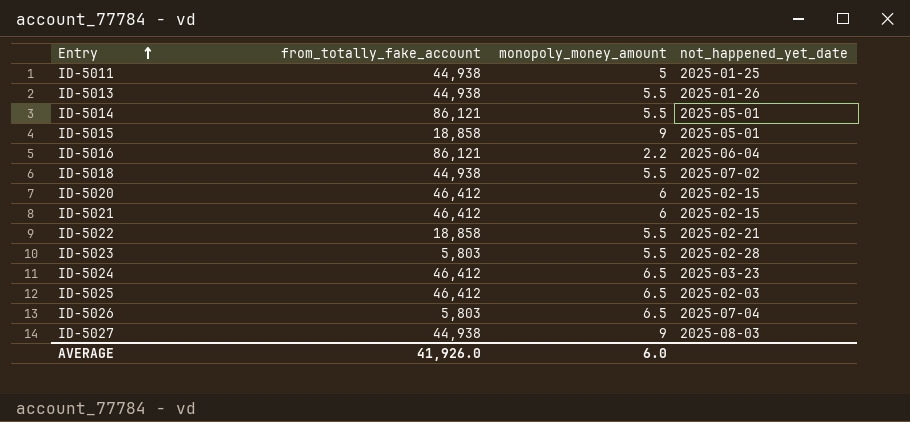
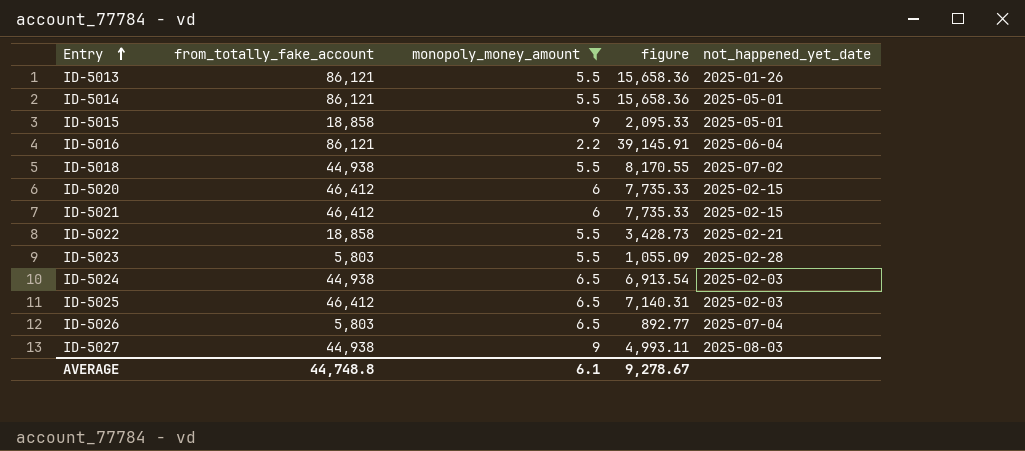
filter: none -> monopoly_money_amount != 5
column figure | formula: none -> [from_totally_fake_account] / [monopoly_money_amount]
ID-5013 | from_totally_fake_account: 44,938 -> 86,121
ID-5024 | from_totally_fake_account: 46,412 -> 44,938
ID-5024 | not_happened_yet_date: 2025-03-23 -> 2025-02-03
AVERAGE | from_totally_fake_account: 41,926.0 -> 44,748.8
AVERAGE | monopoly_money_amount: 6.0 -> 6.1

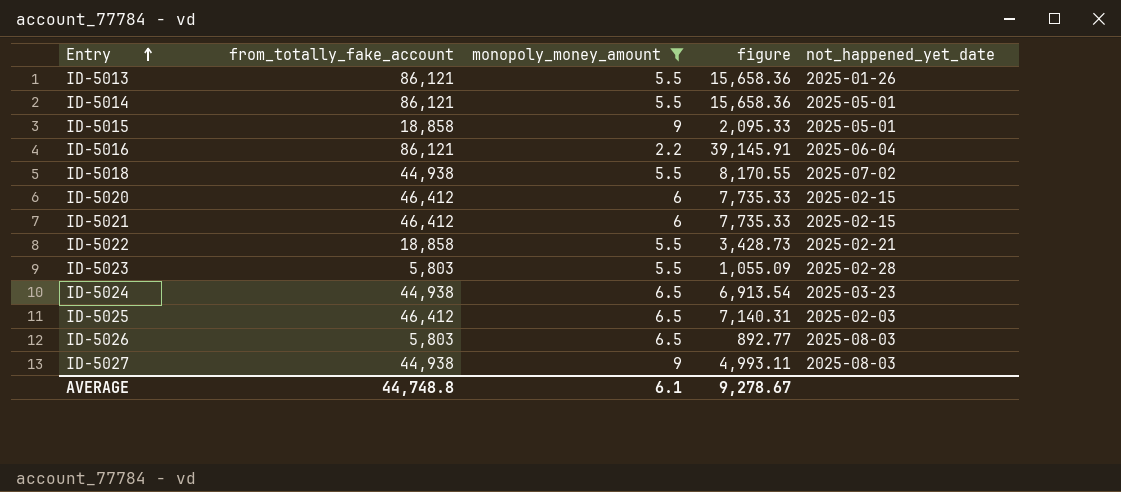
ID-5024 | not_happened_yet_date: 2025-02-03 -> 2025-03-23
ID-5026 | not_happened_yet_date: 2025-07-04 -> 2025-08-03

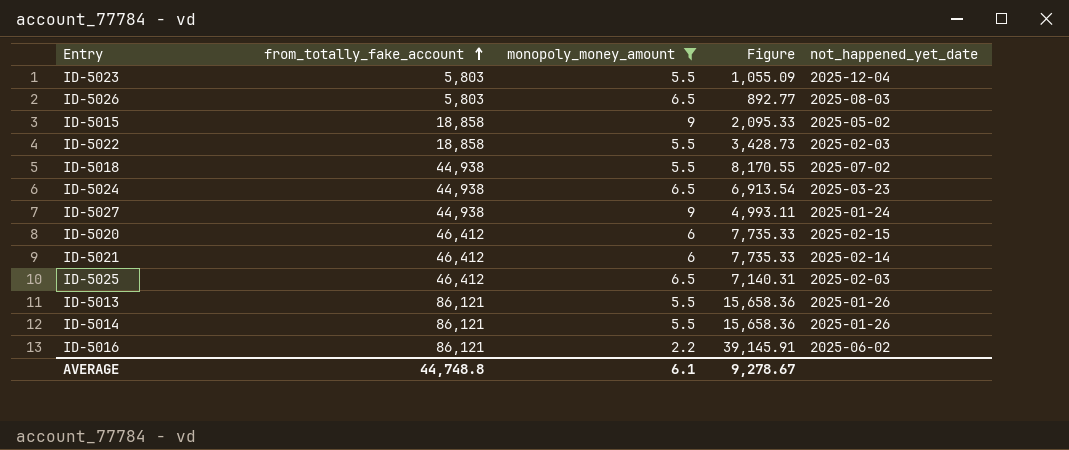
row order: Entry ascending -> from_totally_fake_account ascending
column name: figure -> Figure
ID-5023 | not_happened_yet_date: 2025-02-28 -> 2025-12-04
ID-5015 | not_happened_yet_date: 2025-05-01 -> 2025-05-02
ID-5022 | not_happened_yet_date: 2025-02-21 -> 2025-02-03
ID-5027 | not_happened_yet_date: 2025-08-03 -> 2025-01-24
ID-5021 | not_happened_yet_date: 2025-02-15 -> 2025-02-14
ID-5014 | not_happened_yet_date: 2025-05-01 -> 2025-01-26
ID-5016 | not_happened_yet_date: 2025-06-04 -> 2025-06-02

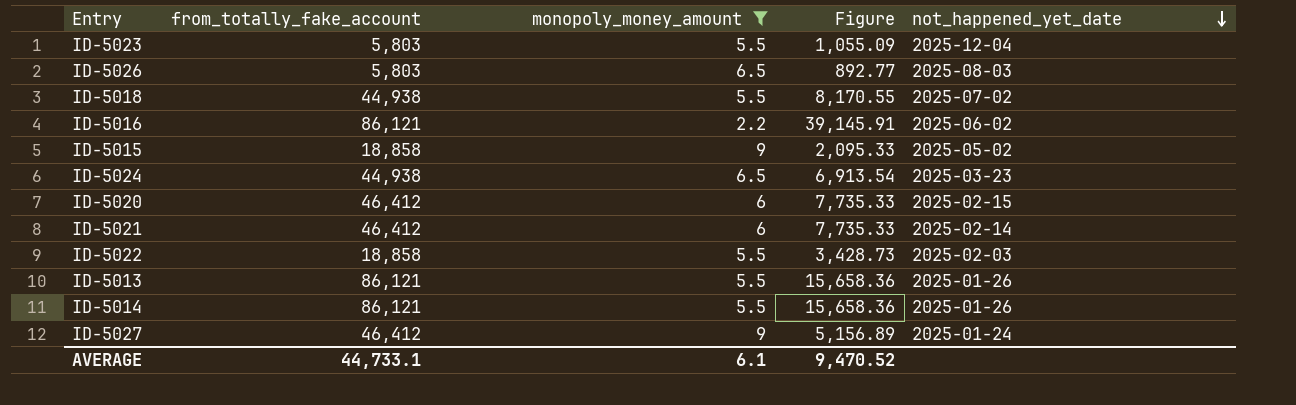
row order: from_totally_fake_account ascending -> not_happened_yet_date descending
row ID-5025: 46,412 | 6.5 | 7,140.31 | 2025-02-03 -> none
ID-5027 | from_totally_fake_account: 44,938 -> 46,412
ID-5027 | Figure: 4,993.11 -> 5,156.89
AVERAGE | from_totally_fake_account: 44,748.8 -> 44,733.1
AVERAGE | Figure: 9,278.67 -> 9,470.52

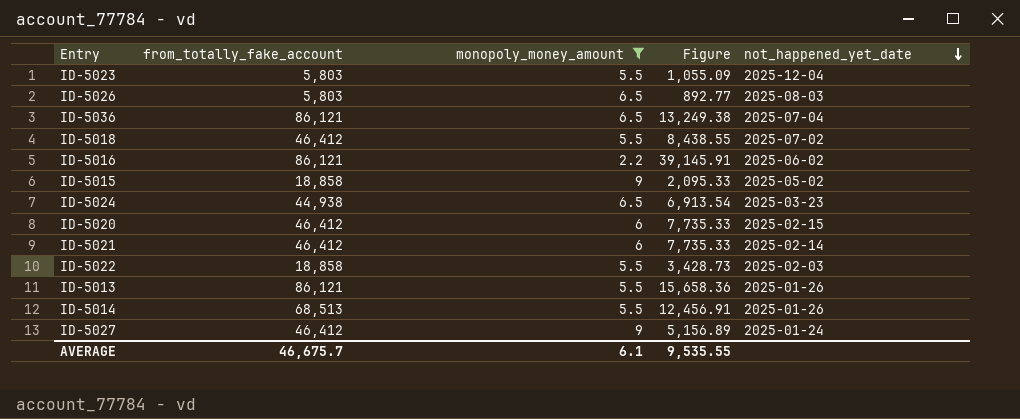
row ID-5036: none -> 86,121 | 6.5 | 13,249.38 | 2025-07-04
ID-5018 | from_totally_fake_account: 44,938 -> 46,412
ID-5018 | Figure: 8,170.55 -> 8,438.55
ID-5014 | from_totally_fake_account: 86,121 -> 68,513
ID-5014 | Figure: 15,658.36 -> 12,456.91
AVERAGE | from_totally_fake_account: 44,733.1 -> 46,675.7
AVERAGE | Figure: 9,470.52 -> 9,535.55

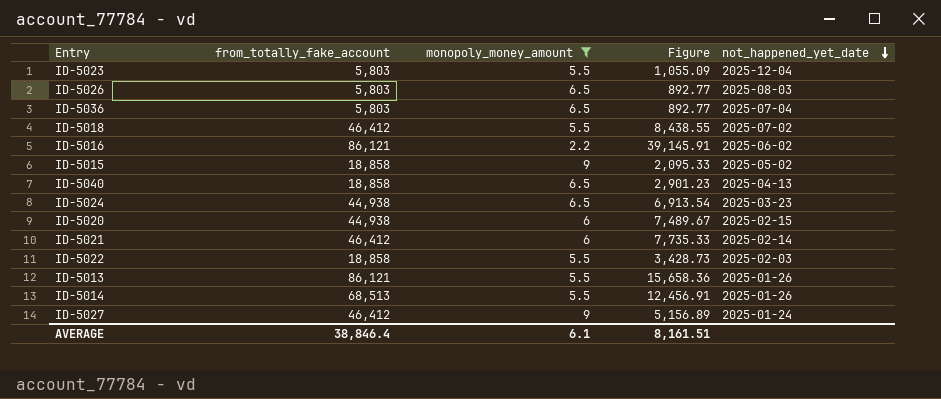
ID-5036 | from_totally_fake_account: 86,121 -> 5,803
ID-5036 | Figure: 13,249.38 -> 892.77
row ID-5040: none -> 18,858 | 6.5 | 2,901.23 | 2025-04-13
ID-5020 | from_totally_fake_account: 46,412 -> 44,938
ID-5020 | Figure: 7,735.33 -> 7,489.67
AVERAGE | from_totally_fake_account: 46,675.7 -> 38,846.4
AVERAGE | Figure: 9,535.55 -> 8,161.51

